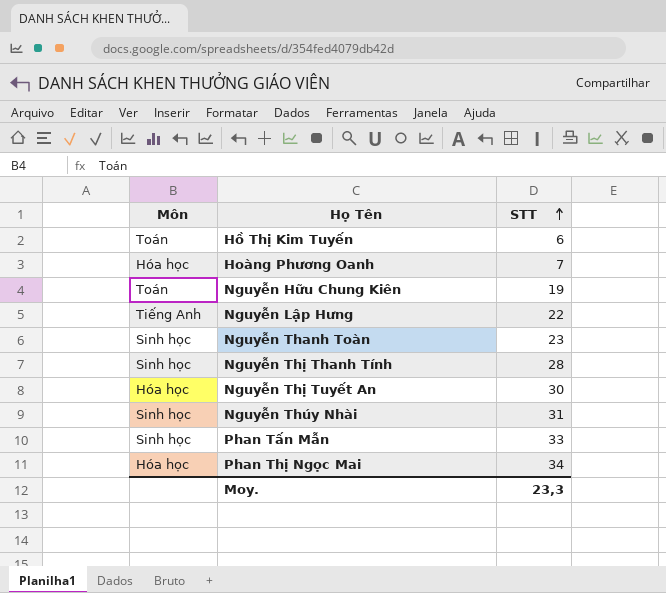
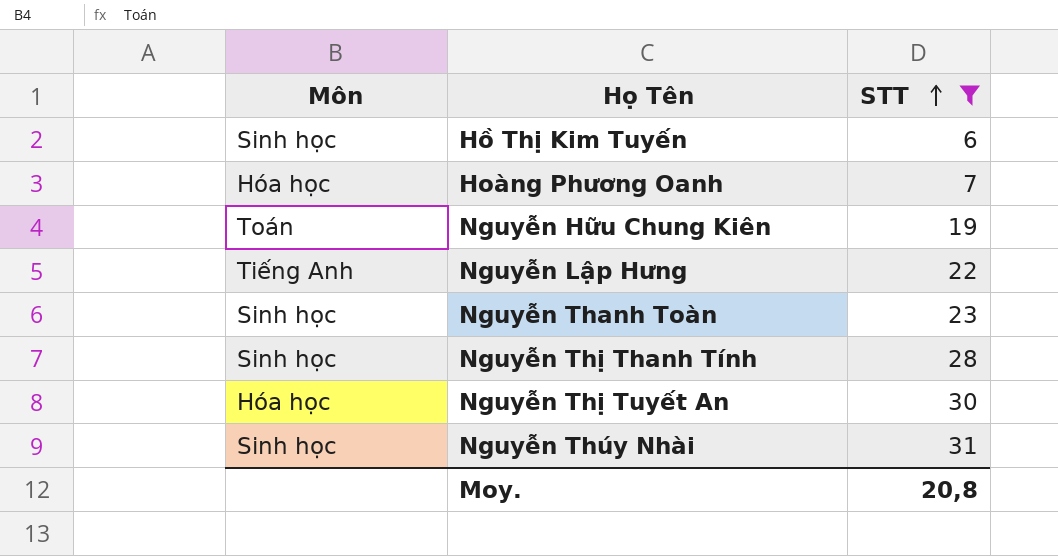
filter: none -> STT <= 31
Hồ Thị Kim Tuyến | Môn: Toán -> Sinh học
Moy. | STT: 23,3 -> 20,8

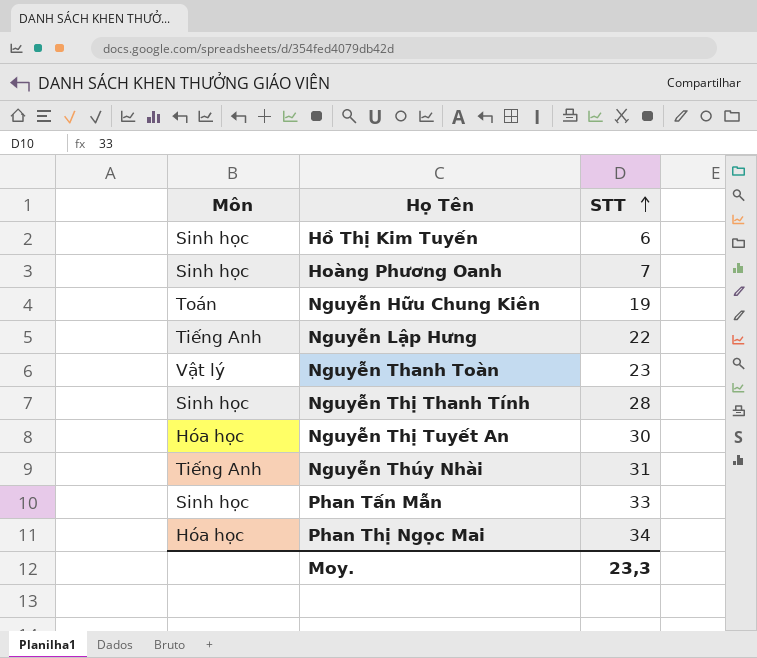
filter: STT <= 31 -> none
Hoàng Phương Oanh | Môn: Hóa học -> Sinh học
Nguyễn Thanh Toàn | Môn: Sinh học -> Vật lý
Nguyễn Thúy Nhài | Môn: Sinh học -> Tiếng Anh
Moy. | STT: 20,8 -> 23,3

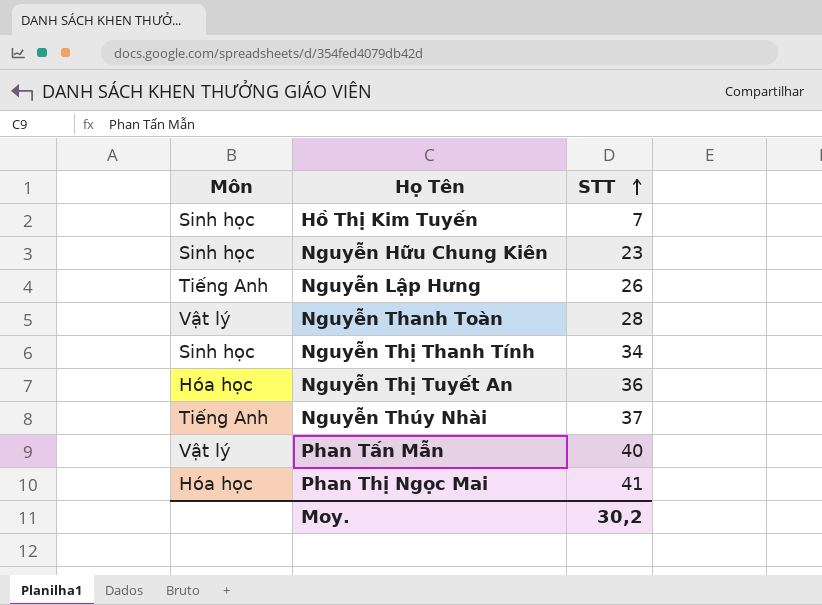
row Hoàng Phương Oanh: Sinh học | 7 -> none
Hồ Thị Kim Tuyến | STT: 6 -> 7
Nguyễn Hữu Chung Kiên | Môn: Toán -> Sinh học
Nguyễn Hữu Chung Kiên | STT: 19 -> 23
Nguyễn Lập Hưng | STT: 22 -> 26
Nguyễn Thanh Toàn | STT: 23 -> 28
Nguyễn Thị Thanh Tính | STT: 28 -> 34
Nguyễn Thị Tuyết An | STT: 30 -> 36
Nguyễn Thúy Nhài | STT: 31 -> 37
Phan Tấn Mẫn | Môn: Sinh học -> Vật lý
Phan Tấn Mẫn | STT: 33 -> 40
Phan Thị Ngọc Mai | STT: 34 -> 41
Moy. | STT: 23,3 -> 30,2

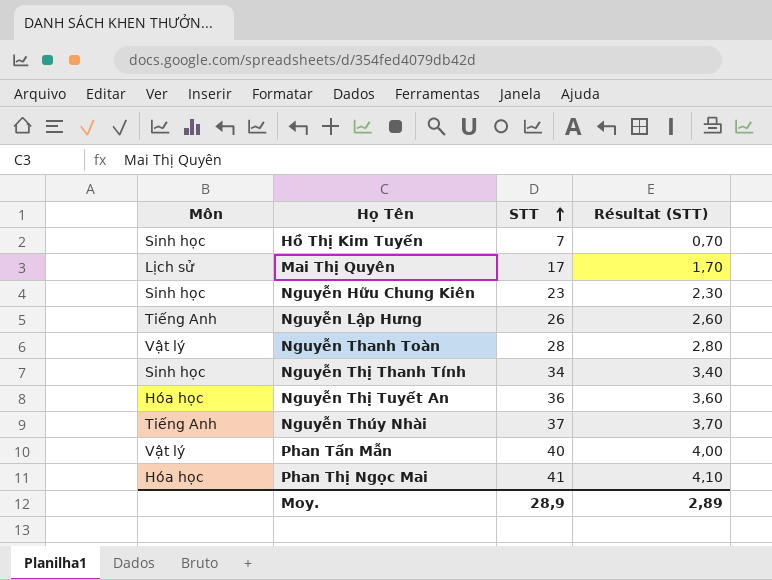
column Résultat (STT) | formula: none -> [STT] * 0,1
row Mai Thị Quyên: none -> Lịch sử | 17 | 1,70
Moy. | STT: 30,2 -> 28,9

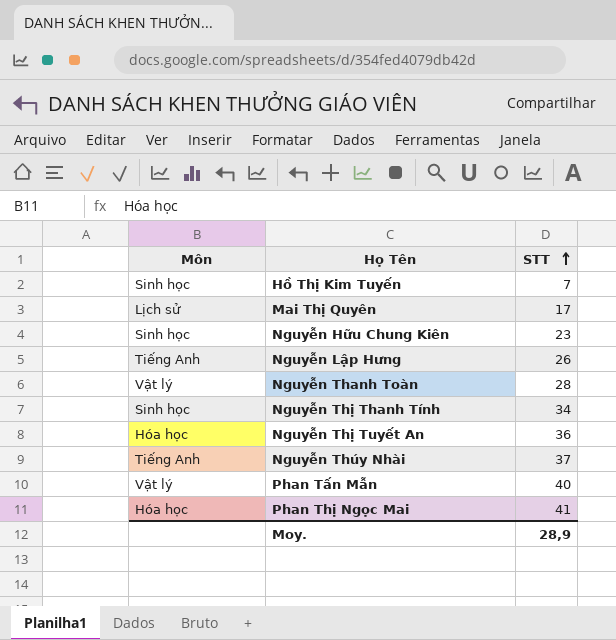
column Résultat (STT) | formula: [STT] * 0,1 -> none

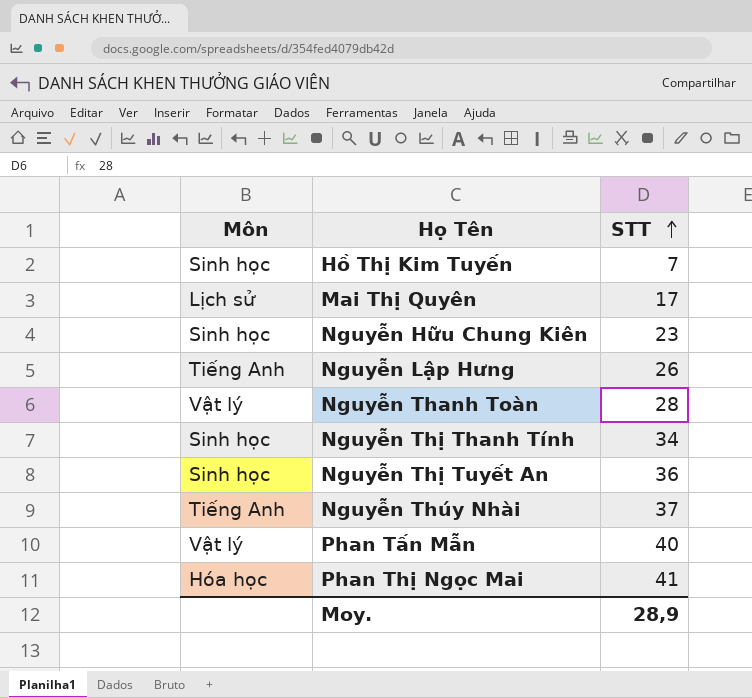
Nguyễn Thị Tuyết An | Môn: Hóa học -> Sinh học

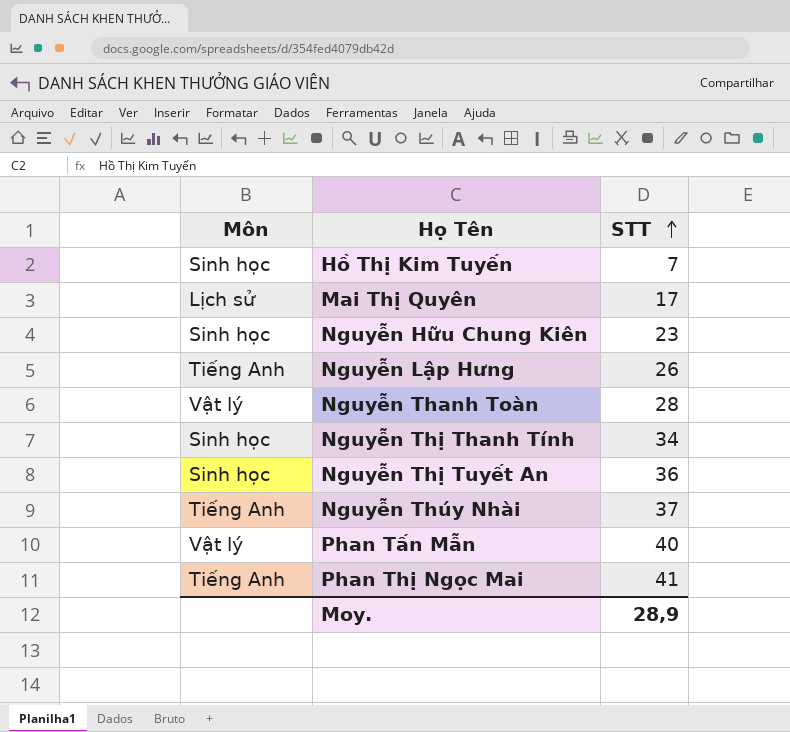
Phan Thị Ngọc Mai | Môn: Hóa học -> Tiếng Anh

